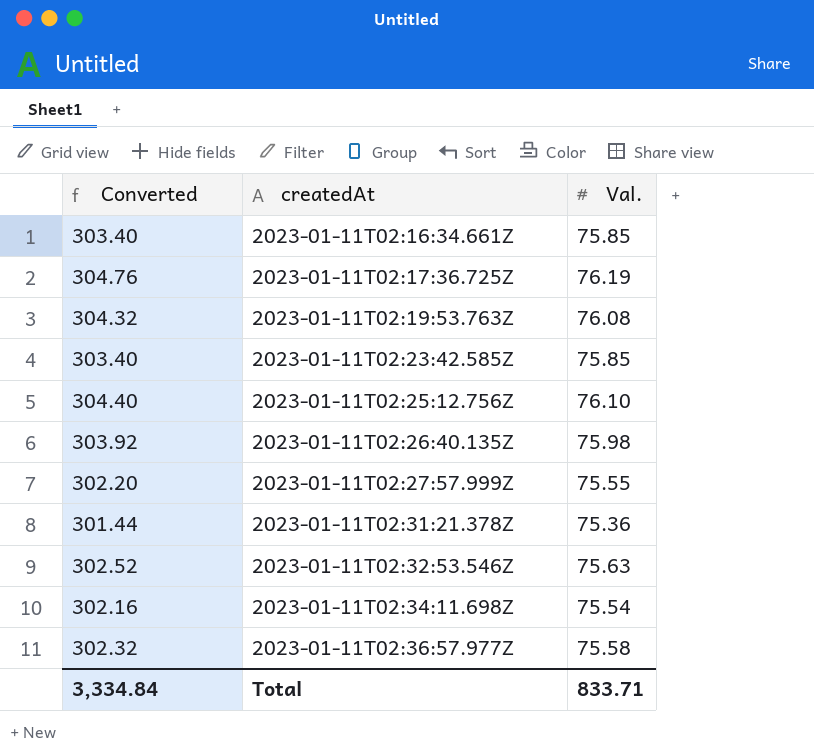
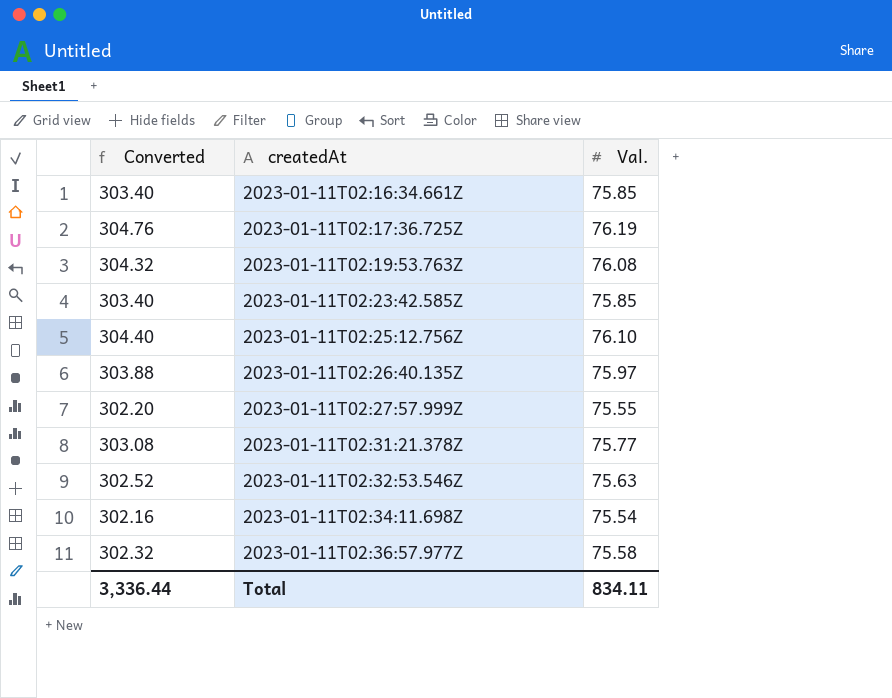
2023-01-11T02:26:40.135Z | Converted: 303.92 -> 303.88
2023-01-11T02:26:40.135Z | Val.: 75.98 -> 75.97
2023-01-11T02:31:21.378Z | Converted: 301.44 -> 303.08
2023-01-11T02:31:21.378Z | Val.: 75.36 -> 75.77
Total | Converted: 3,334.84 -> 3,336.44
Total | Val.: 833.71 -> 834.11

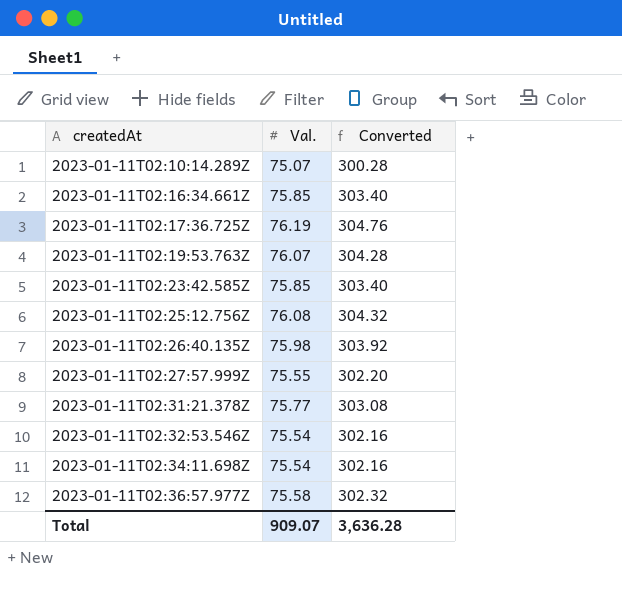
column Converted | position: 1 -> 3
row 2023-01-11T02:10:14.289Z: none -> 75.07 | 300.28
2023-01-11T02:19:53.763Z | Val.: 76.08 -> 76.07
2023-01-11T02:19:53.763Z | Converted: 304.32 -> 304.28
2023-01-11T02:25:12.756Z | Val.: 76.10 -> 76.08
2023-01-11T02:25:12.756Z | Converted: 304.40 -> 304.32
2023-01-11T02:26:40.135Z | Val.: 75.97 -> 75.98
2023-01-11T02:26:40.135Z | Converted: 303.88 -> 303.92
2023-01-11T02:32:53.546Z | Val.: 75.63 -> 75.54
2023-01-11T02:32:53.546Z | Converted: 302.52 -> 302.16
Total | Val.: 834.11 -> 909.07
Total | Converted: 3,336.44 -> 3,636.28

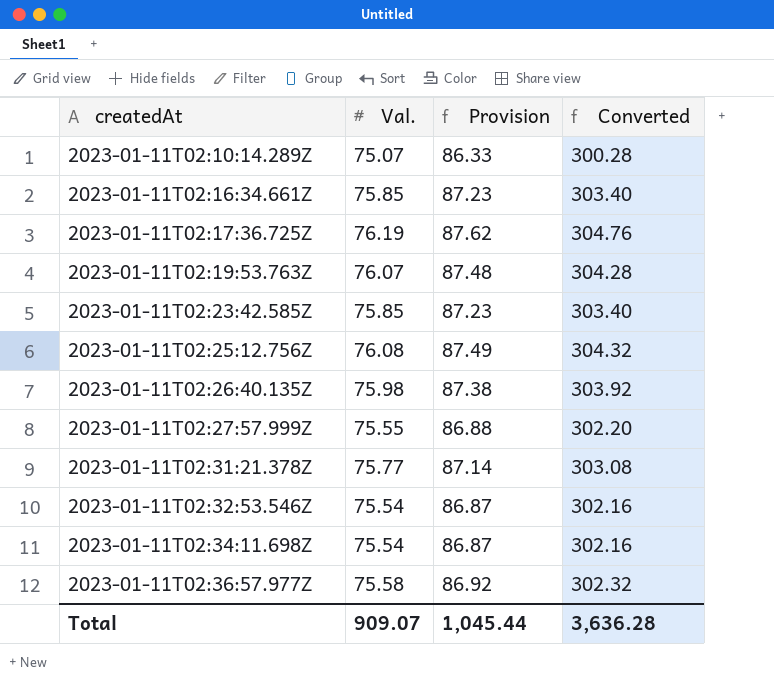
column Provision | formula: none -> [Val.] * 1.15

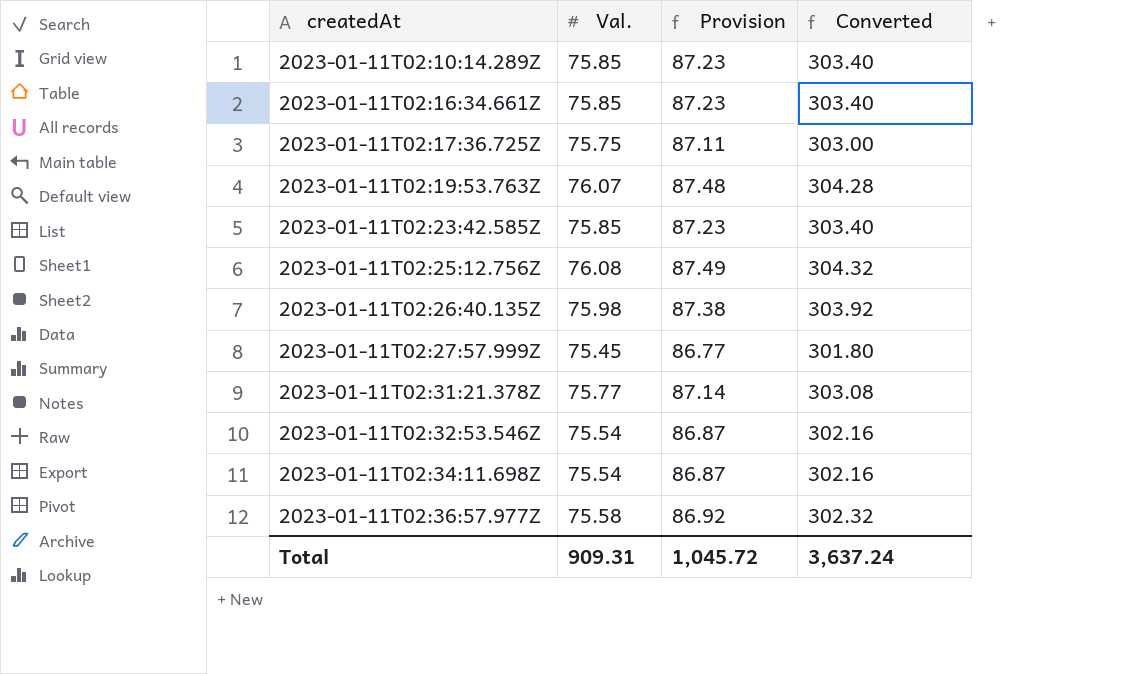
2023-01-11T02:10:14.289Z | Val.: 75.07 -> 75.85
2023-01-11T02:10:14.289Z | Provision: 86.33 -> 87.23
2023-01-11T02:10:14.289Z | Converted: 300.28 -> 303.40
2023-01-11T02:17:36.725Z | Val.: 76.19 -> 75.75
2023-01-11T02:17:36.725Z | Provision: 87.62 -> 87.11
2023-01-11T02:17:36.725Z | Converted: 304.76 -> 303.00
2023-01-11T02:27:57.999Z | Val.: 75.55 -> 75.45
2023-01-11T02:27:57.999Z | Provision: 86.88 -> 86.77
2023-01-11T02:27:57.999Z | Converted: 302.20 -> 301.80
Total | Val.: 909.07 -> 909.31
Total | Provision: 1,045.44 -> 1,045.72
Total | Converted: 3,636.28 -> 3,637.24

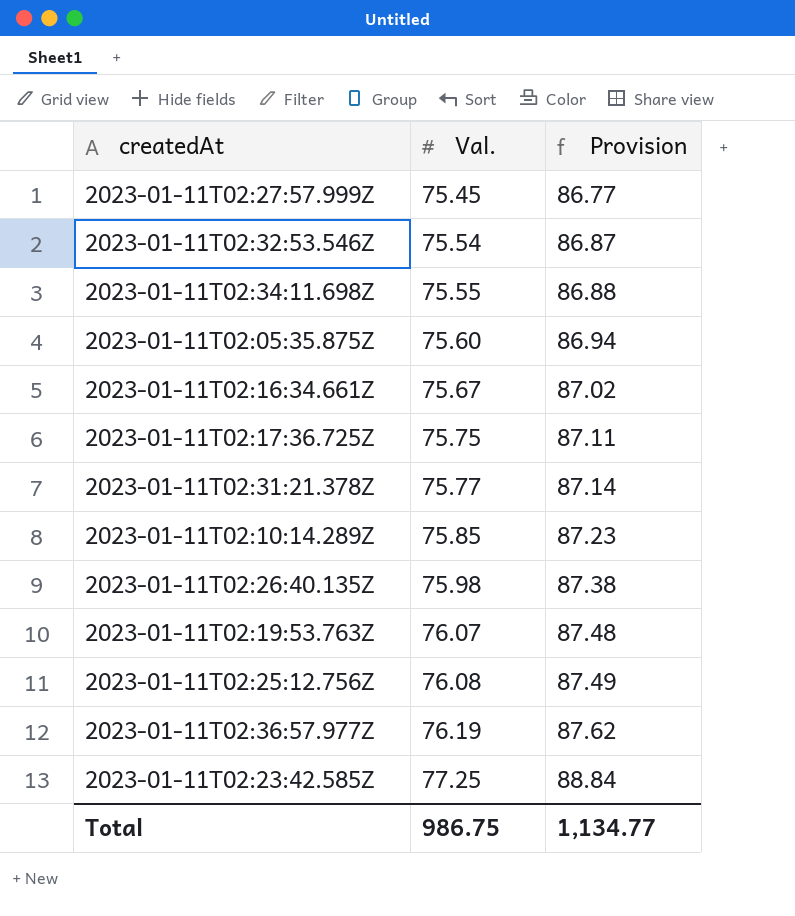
row order: createdAt ascending -> Val. ascending
column Converted | formula: [Val.] * 4 -> none
2023-01-11T02:34:11.698Z | Val.: 75.54 -> 75.55
2023-01-11T02:34:11.698Z | Provision: 86.87 -> 86.88
row 2023-01-11T02:05:35.875Z: none -> 75.60 | 86.94
2023-01-11T02:16:34.661Z | Val.: 75.85 -> 75.67
2023-01-11T02:16:34.661Z | Provision: 87.23 -> 87.02
2023-01-11T02:36:57.977Z | Val.: 75.58 -> 76.19
2023-01-11T02:36:57.977Z | Provision: 86.92 -> 87.62
2023-01-11T02:23:42.585Z | Val.: 75.85 -> 77.25
2023-01-11T02:23:42.585Z | Provision: 87.23 -> 88.84
Total | Val.: 909.31 -> 986.75
Total | Provision: 1,045.72 -> 1,134.77

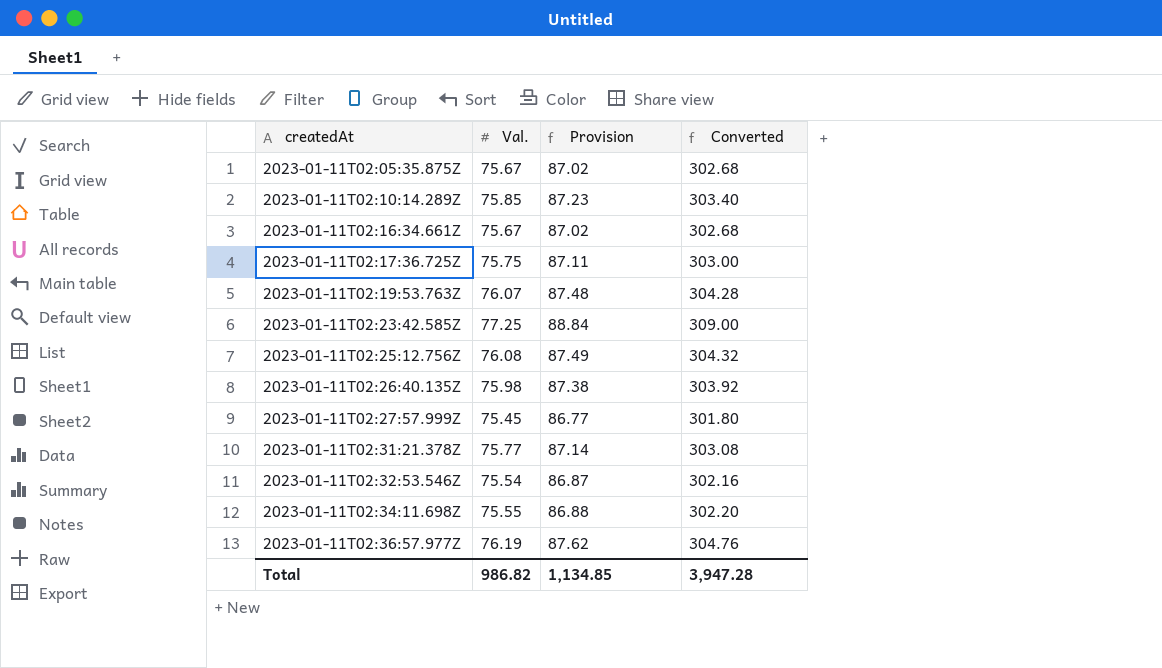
row order: Val. ascending -> createdAt ascending
column Converted | formula: none -> [Val.] * 4
2023-01-11T02:05:35.875Z | Val.: 75.60 -> 75.67
2023-01-11T02:05:35.875Z | Provision: 86.94 -> 87.02
Total | Val.: 986.75 -> 986.82
Total | Provision: 1,134.77 -> 1,134.85

